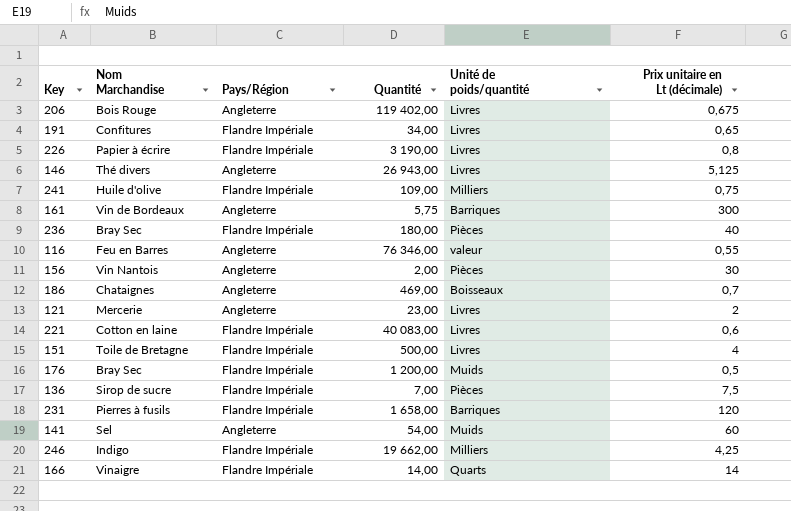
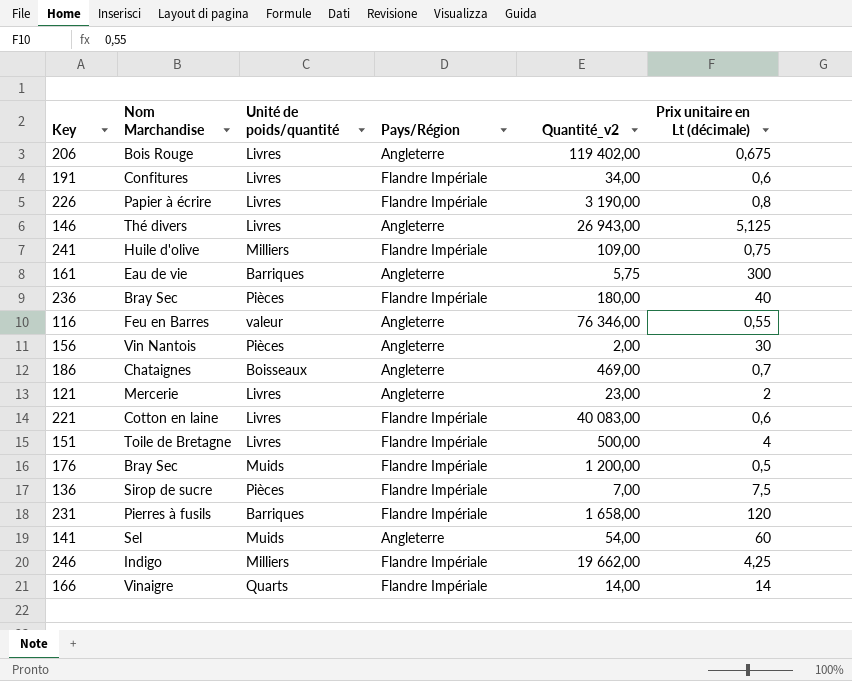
column Unité de poids/quantité | position: 5 -> 3
column name: Quantité -> Quantité_v2
191 | Prix unitaire en Lt (décimale): 0,65 -> 0,6
161 | Nom Marchandise: Vin de Bordeaux -> Eau de vie

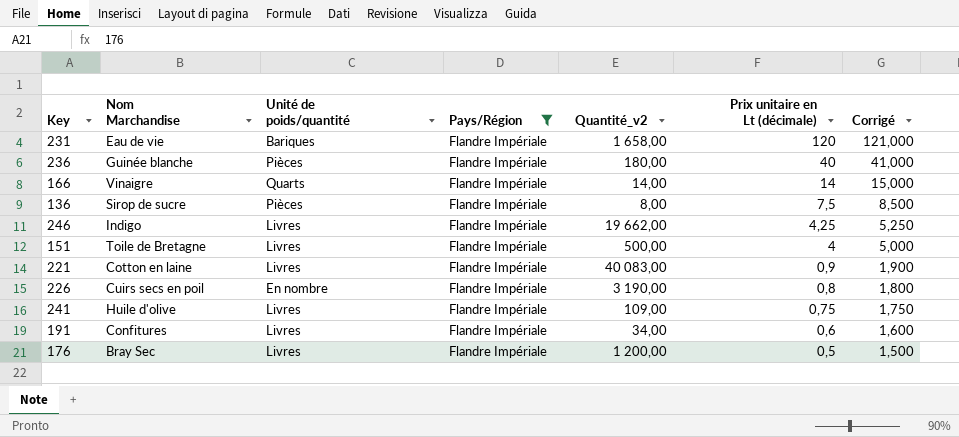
filter: none -> Pays/Région = Flandre Impériale
row order: none -> Prix unitaire en Lt (décimale) descending
column Corrigé | formula: none -> [Prix unitaire en Lt (décimale)] + 1
231 | Nom Marchandise: Pierres à fusils -> Eau de vie
231 | Unité de poids/quantité: Barriques -> Bariques
236 | Nom Marchandise: Bray Sec -> Guinée blanche
136 | Quantité_v2: 7,00 -> 8,00
246 | Unité de poids/quantité: Milliers -> Livres
221 | Prix unitaire en Lt (décimale): 0,6 -> 0,9
226 | Nom Marchandise: Papier à écrire -> Cuirs secs en poil
226 | Unité de poids/quantité: Livres -> En nombre
241 | Unité de poids/quantité: Milliers -> Livres
176 | Unité de poids/quantité: Muids -> Livres

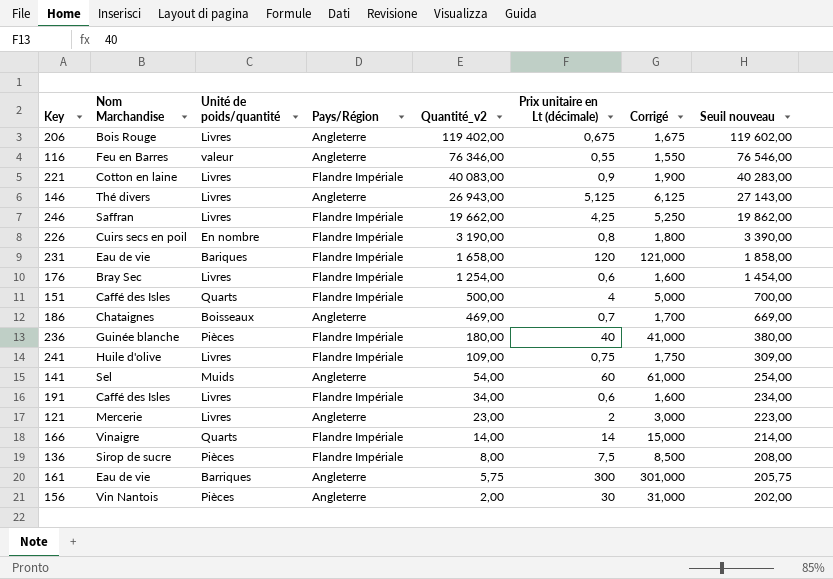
filter: Pays/Région = Flandre Impériale -> none
row order: Prix unitaire en Lt (décimale) descending -> Quantité_v2 descending
column Seuil nouveau | formula: none -> [Quantité_v2] + 200
246 | Nom Marchandise: Indigo -> Saffran
176 | Quantité_v2: 1 200,00 -> 1 254,00
176 | Prix unitaire en Lt (décimale): 0,5 -> 0,6
176 | Corrigé: 1,500 -> 1,600
151 | Nom Marchandise: Toile de Bretagne -> Caffé des Isles
151 | Unité de poids/quantité: Livres -> Quarts
191 | Nom Marchandise: Confitures -> Caffé des Isles

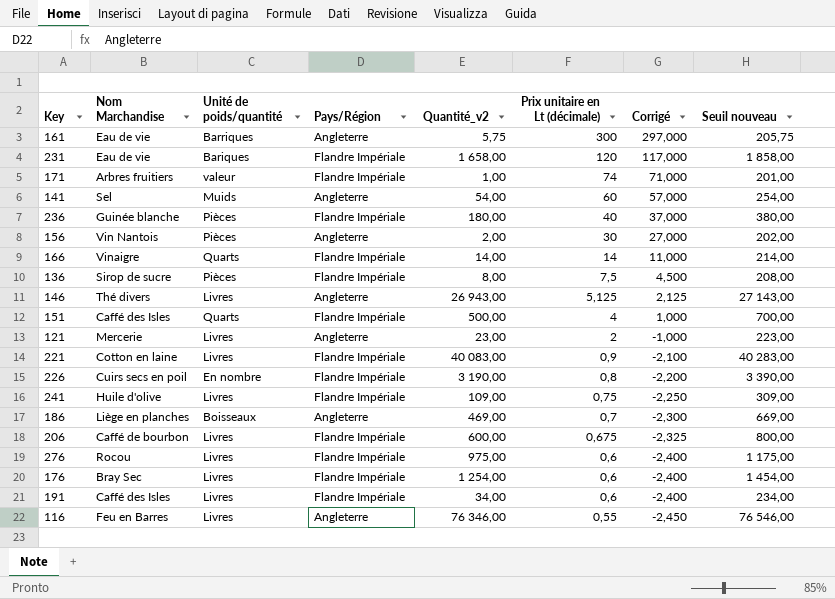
row order: Quantité_v2 descending -> Prix unitaire en Lt (décimale) descending
column Corrigé | formula: [Prix unitaire en Lt (décimale)] + 1 -> [Prix unitaire en Lt (décimale)] - 3
row 246: Saffran | Livres | Flandre Impériale | 19 662,00 | 4,25 | 5,250 | 19 862,00 -> none
row 171: none -> Arbres fruitiers | valeur | Flandre Impériale | 1,00 | 74 | 71,000 | 201,00
186 | Nom Marchandise: Chataignes -> Liège en planches
206 | Nom Marchandise: Bois Rouge -> Caffé de bourbon
206 | Pays/Région: Angleterre -> Flandre Impériale
206 | Quantité_v2: 119 402,00 -> 600,00
206 | Seuil nouveau: 119 602,00 -> 800,00
row 276: none -> Rocou | Livres | Flandre Impériale | 975,00 | 0,6 | -2,400 | 1 175,00
116 | Unité de poids/quantité: valeur -> Livres

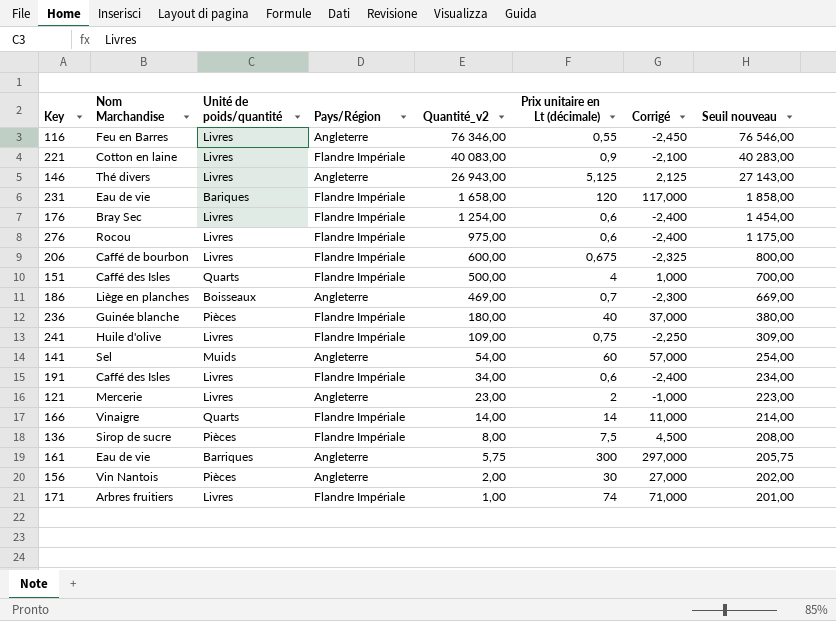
row order: Prix unitaire en Lt (décimale) descending -> Quantité_v2 descending
row 226: Cuirs secs en poil | En nombre | Flandre Impériale | 3 190,00 | 0,8 | -2,200 | 3 390,00 -> none
171 | Unité de poids/quantité: valeur -> Livres

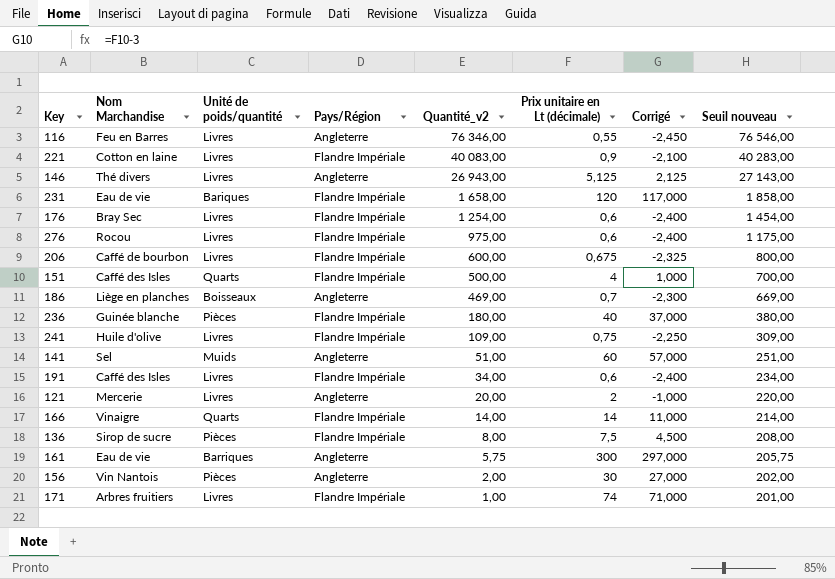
141 | Quantité_v2: 54,00 -> 51,00
141 | Seuil nouveau: 254,00 -> 251,00
121 | Quantité_v2: 23,00 -> 20,00
121 | Seuil nouveau: 223,00 -> 220,00

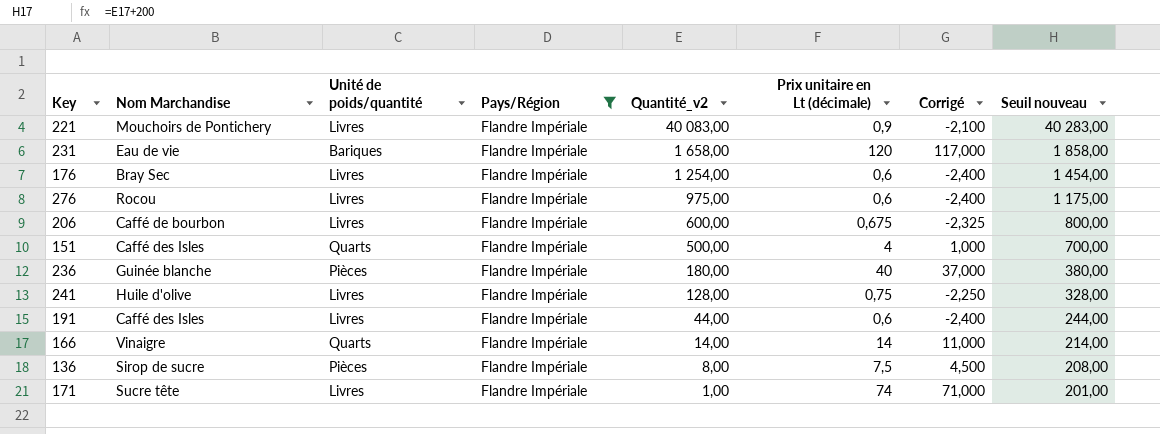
filter: none -> Pays/Région = Flandre Impériale
221 | Nom Marchandise: Cotton en laine -> Mouchoirs de Pontichery
241 | Quantité_v2: 109,00 -> 128,00
241 | Seuil nouveau: 309,00 -> 328,00
191 | Quantité_v2: 34,00 -> 44,00
191 | Seuil nouveau: 234,00 -> 244,00
171 | Nom Marchandise: Arbres fruitiers -> Sucre tête

